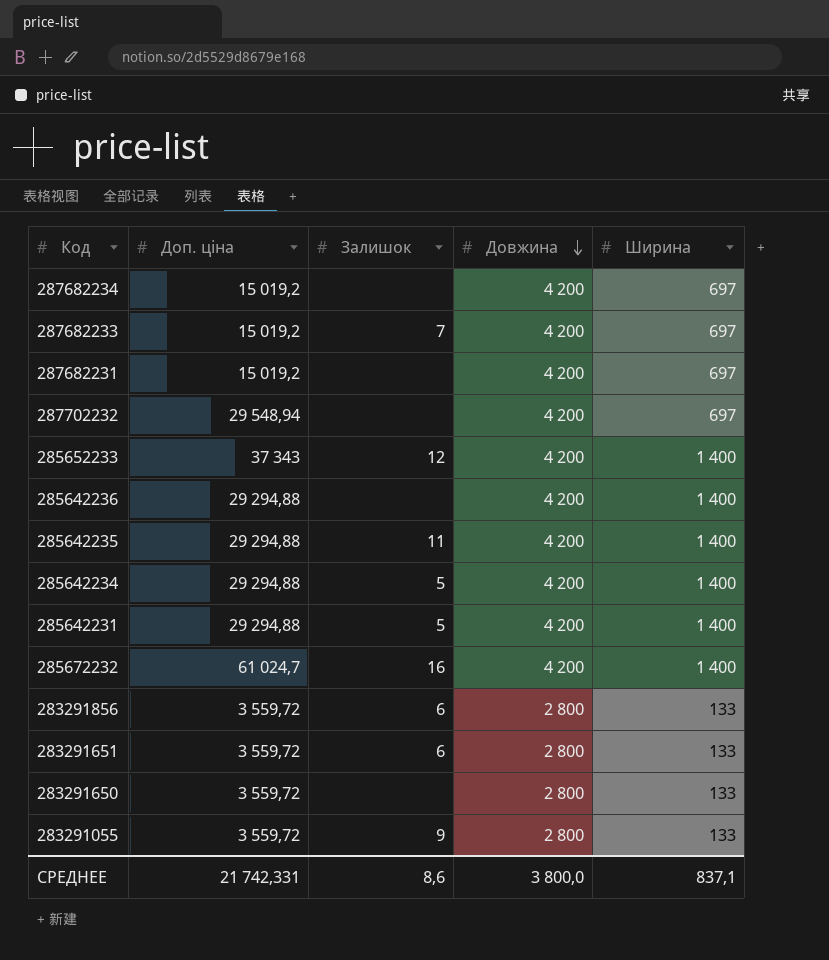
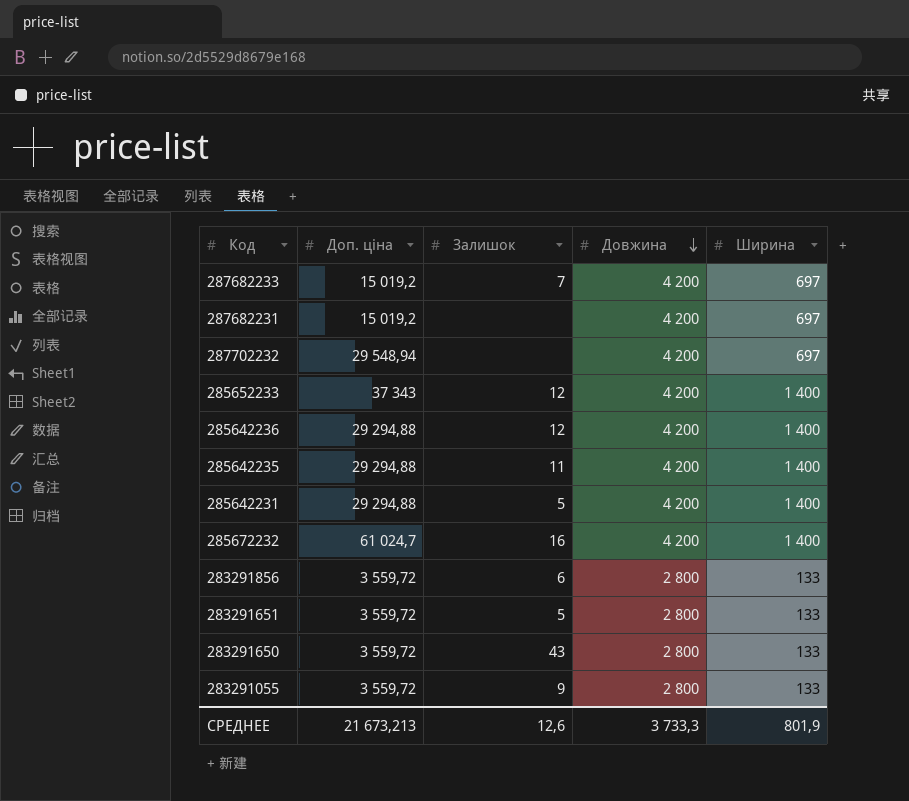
row 287682234: 15 019,2 | none | 4 200 | 697 -> none
row 285642234: 29 294,88 | 5 | 4 200 | 1 400 -> none
285642236 | Залишок: none -> 12
283291651 | Залишок: 6 -> 5
283291650 | Залишок: none -> 43
СРЕДНЕЕ | Доп. ціна: 21 742,331 -> 21 673,213
СРЕДНЕЕ | Залишок: 8,6 -> 12,6
СРЕДНЕЕ | Довжина: 3 800,0 -> 3 733,3
СРЕДНЕЕ | Ширина: 837,1 -> 801,9

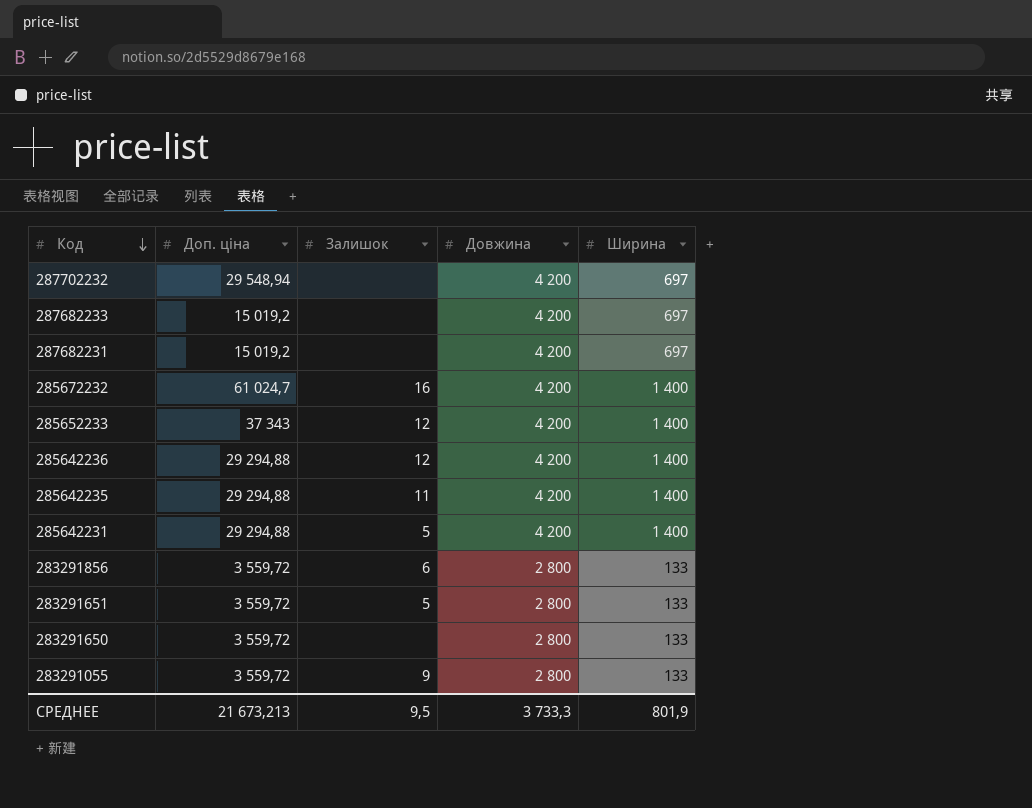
row order: Довжина descending -> Код descending
287682233 | Залишок: 7 -> none
283291650 | Залишок: 43 -> none
СРЕДНЕЕ | Залишок: 12,6 -> 9,5

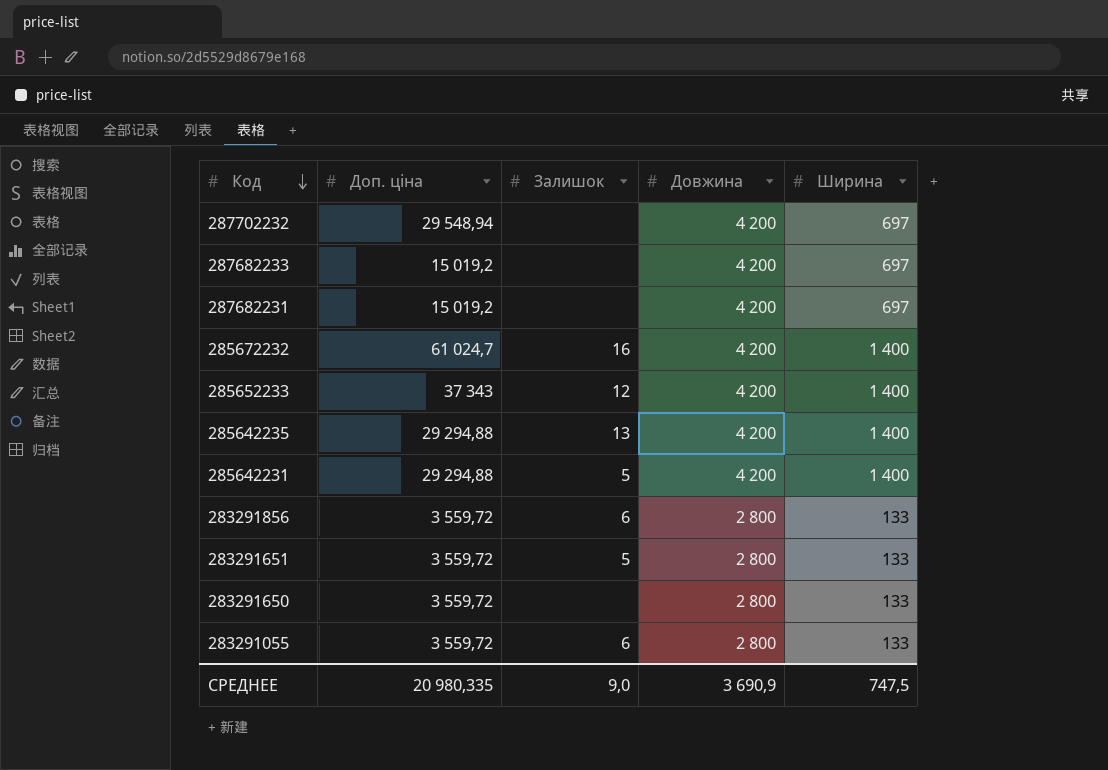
row 285642236: 29 294,88 | 12 | 4 200 | 1 400 -> none
285642235 | Залишок: 11 -> 13
283291055 | Залишок: 9 -> 6
СРЕДНЕЕ | Доп. ціна: 21 673,213 -> 20 980,335
СРЕДНЕЕ | Залишок: 9,5 -> 9,0
СРЕДНЕЕ | Довжина: 3 733,3 -> 3 690,9
СРЕДНЕЕ | Ширина: 801,9 -> 747,5

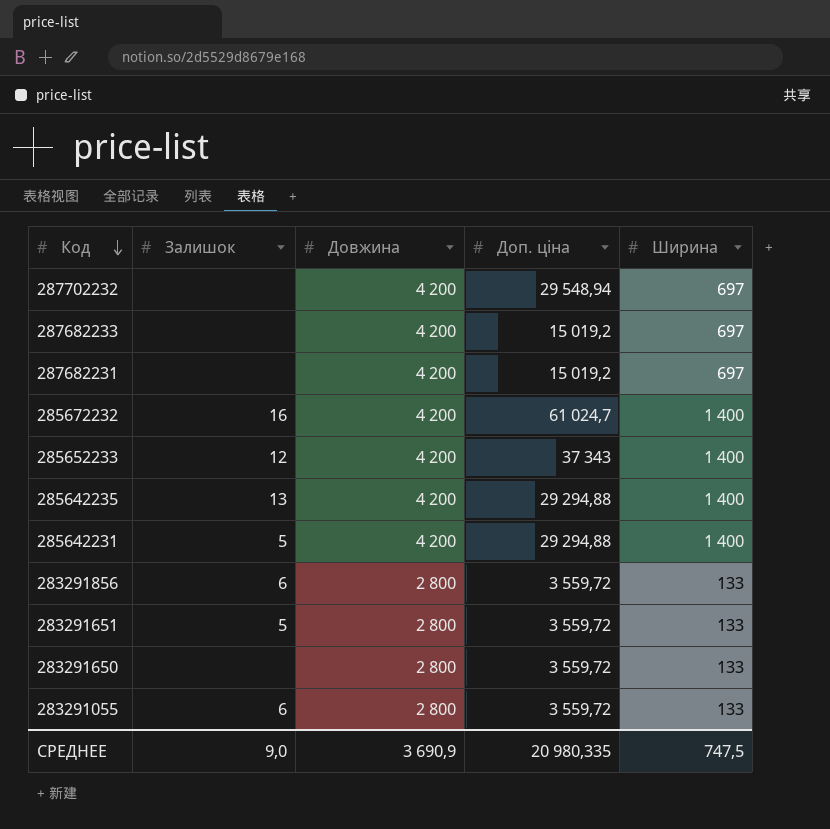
column Доп. ціна | position: 2 -> 4

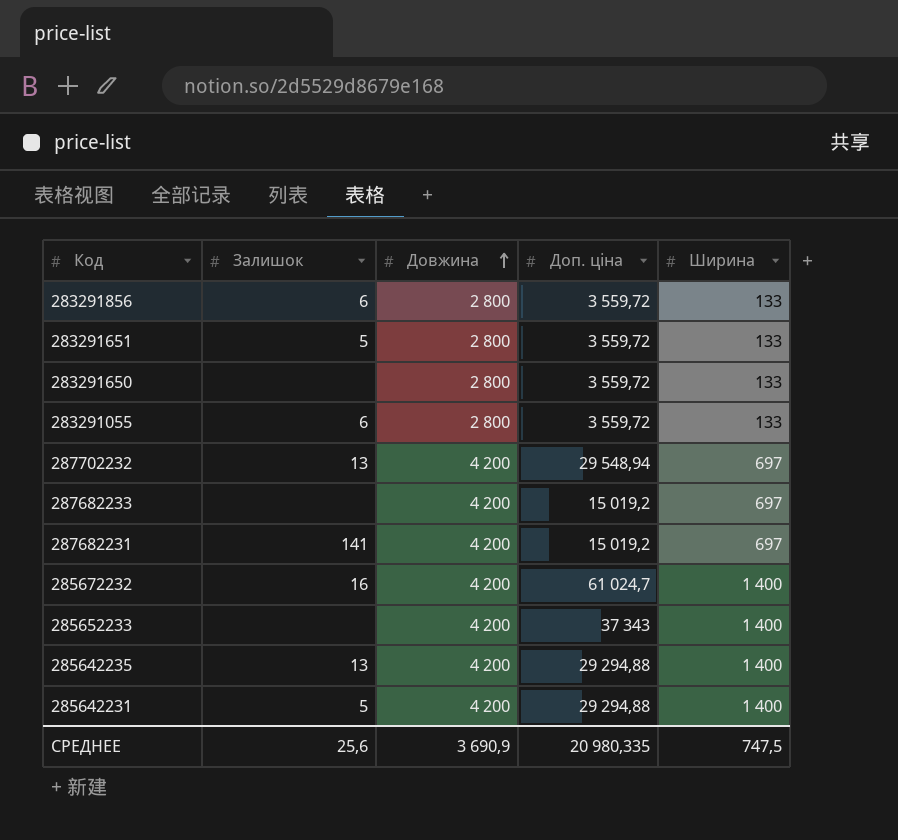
row order: Код descending -> Довжина ascending
287702232 | Залишок: none -> 13
287682231 | Залишок: none -> 141
285652233 | Залишок: 12 -> none
СРЕДНЕЕ | Залишок: 9,0 -> 25,6

